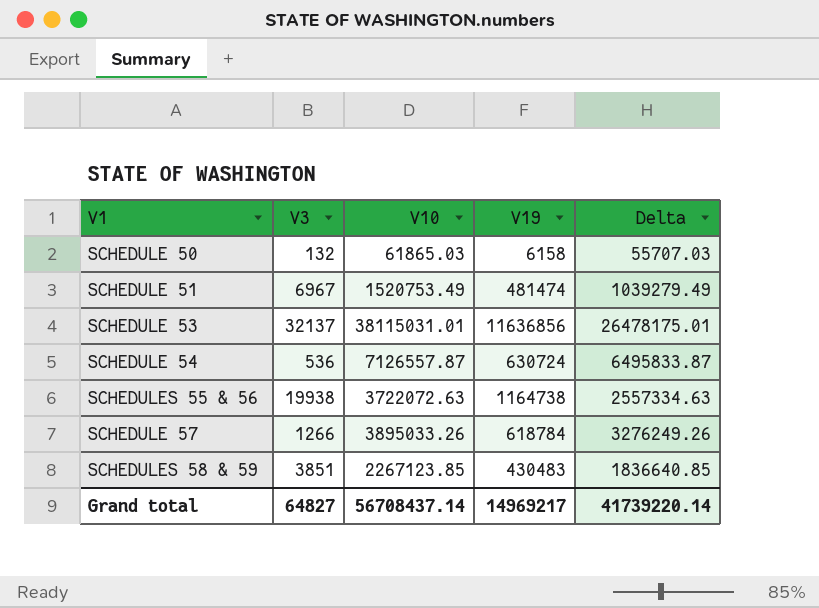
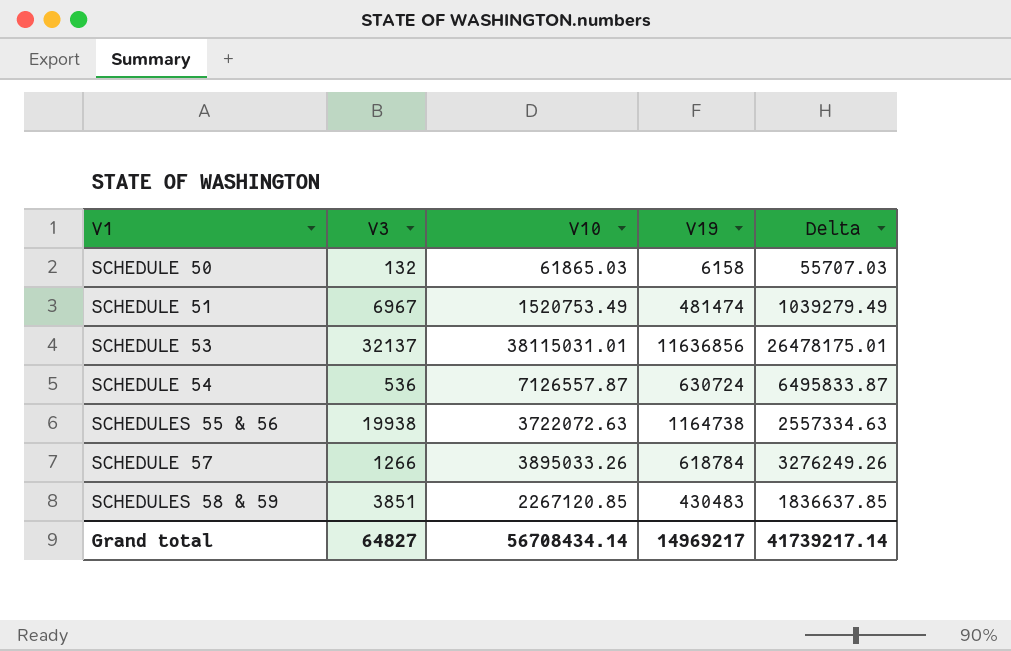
SCHEDULES 58 & 59 | V10: 2267123.85 -> 2267120.85
SCHEDULES 58 & 59 | Delta: 1836640.85 -> 1836637.85
Grand total | V10: 56708437.14 -> 56708434.14
Grand total | Delta: 41739220.14 -> 41739217.14

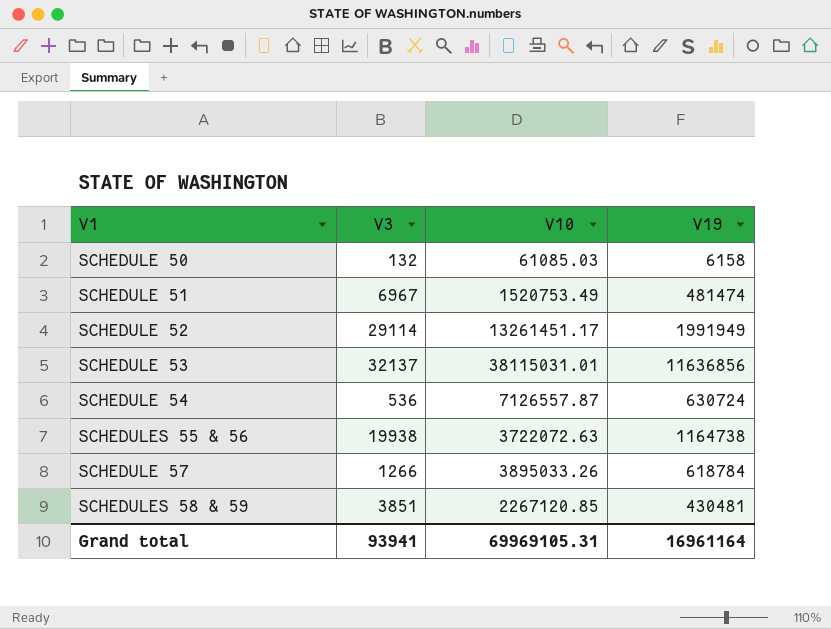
column Delta | formula: [V10] - [V19] -> none
SCHEDULE 50 | V10: 61865.03 -> 61085.03
row SCHEDULE 52: none -> 29114 | 13261451.17 | 1991949
SCHEDULES 58 & 59 | V19: 430483 -> 430481
Grand total | V3: 64827 -> 93941
Grand total | V10: 56708434.14 -> 69969105.31
Grand total | V19: 14969217 -> 16961164

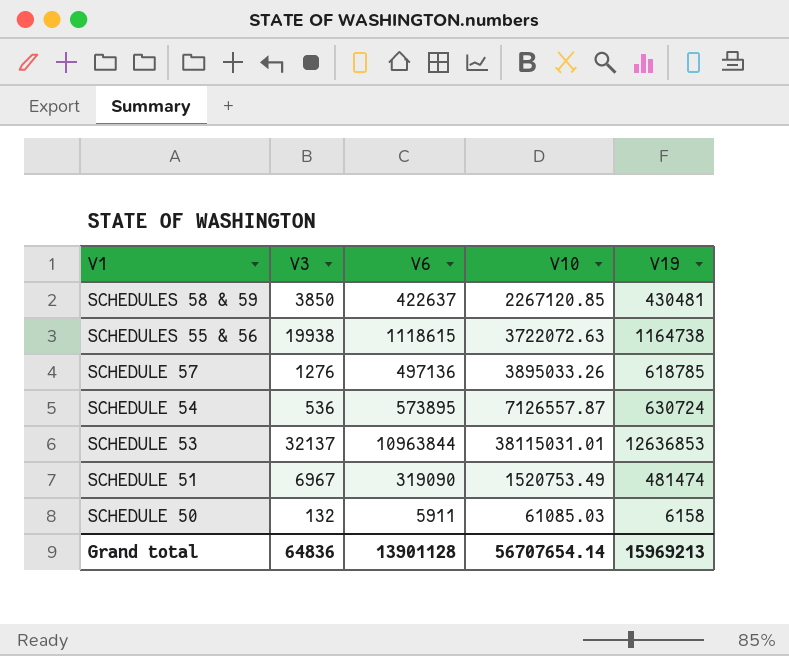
row order: none -> V1 descending
column V6 | position: none -> 3
row SCHEDULE 52: 29114 | 13261451.17 | 1991949 -> none
SCHEDULES 58 & 59 | V3: 3851 -> 3850
SCHEDULE 57 | V3: 1266 -> 1276
SCHEDULE 57 | V19: 618784 -> 618785
SCHEDULE 53 | V19: 11636856 -> 12636853
Grand total | V3: 93941 -> 64836
Grand total | V10: 69969105.31 -> 56707654.14
Grand total | V19: 16961164 -> 15969213

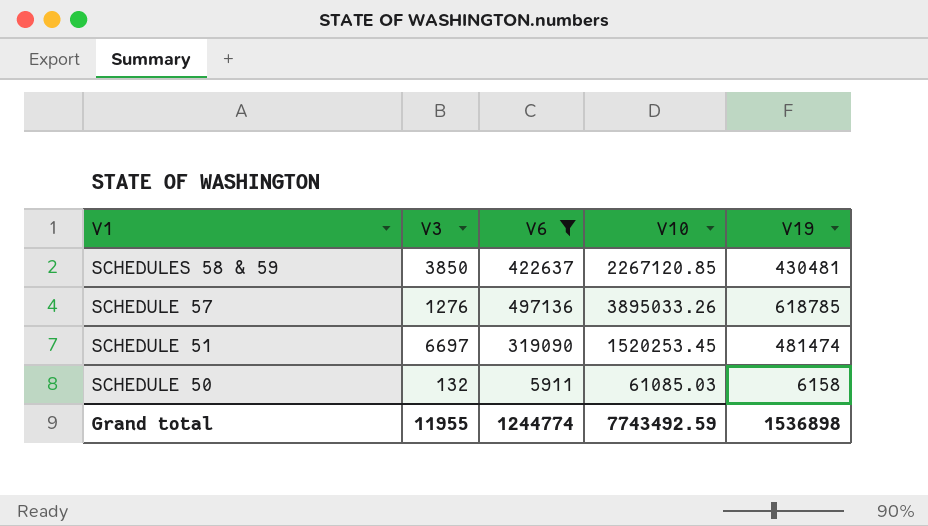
filter: none -> V6 <= 497136
SCHEDULE 51 | V3: 6967 -> 6697
SCHEDULE 51 | V10: 1520753.49 -> 1520253.45
Grand total | V3: 64836 -> 11955
Grand total | V6: 13901128 -> 1244774
Grand total | V10: 56707654.14 -> 7743492.59
Grand total | V19: 15969213 -> 1536898

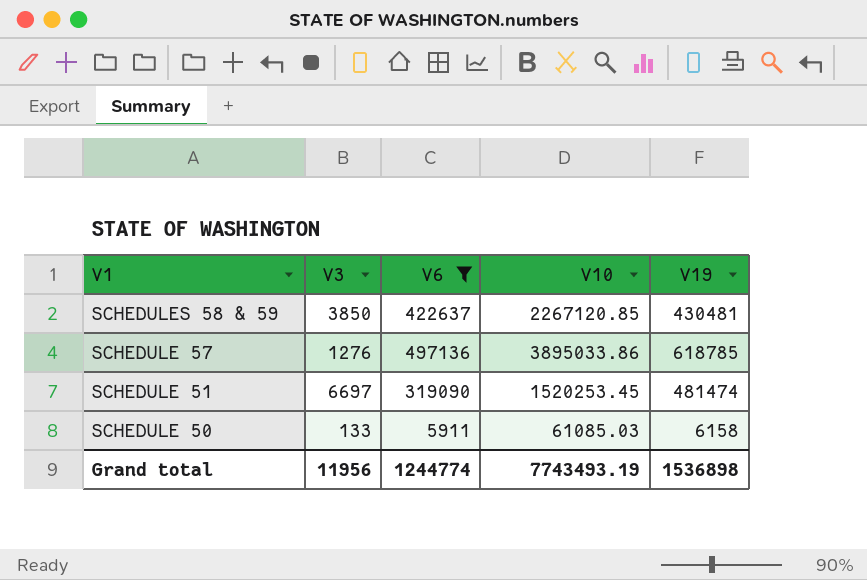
SCHEDULE 57 | V10: 3895033.26 -> 3895033.86
SCHEDULE 50 | V3: 132 -> 133
Grand total | V3: 11955 -> 11956
Grand total | V10: 7743492.59 -> 7743493.19

